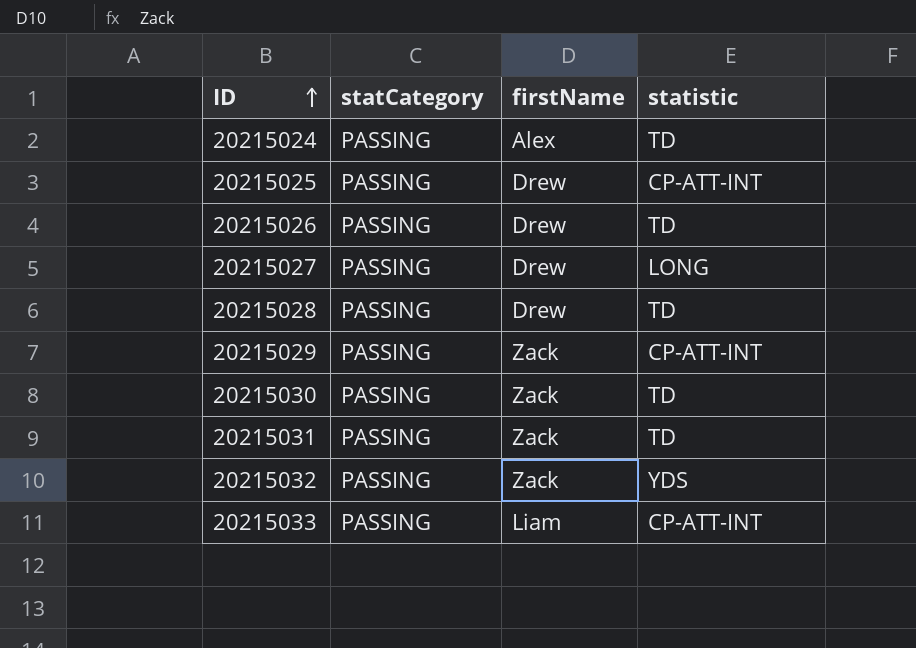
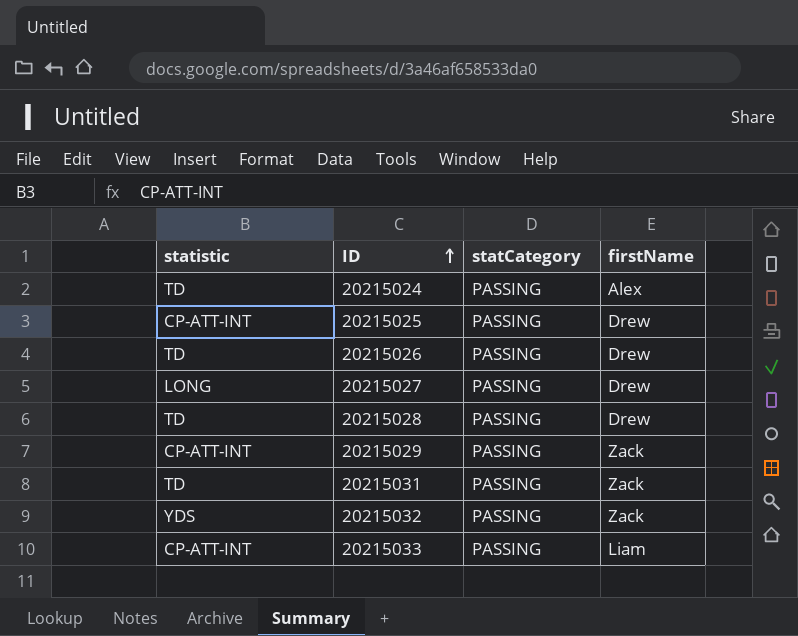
column statistic | position: 4 -> 1
row 20215030: PASSING | Zack | TD -> none

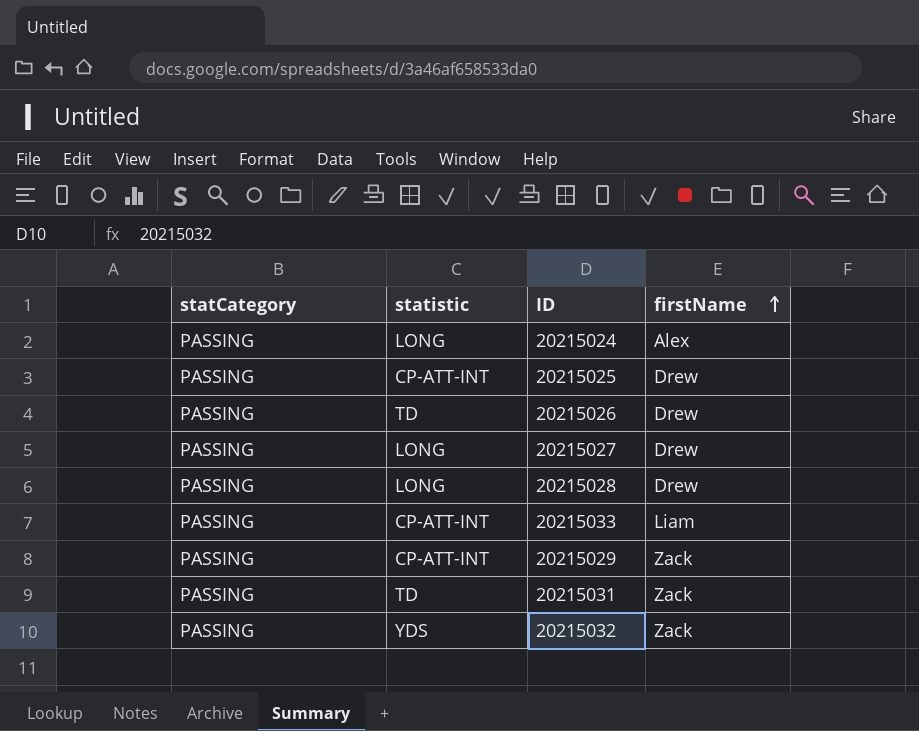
row order: ID ascending -> firstName ascending
column statCategory | position: 3 -> 1
20215024 | statistic: TD -> LONG
20215028 | statistic: TD -> LONG

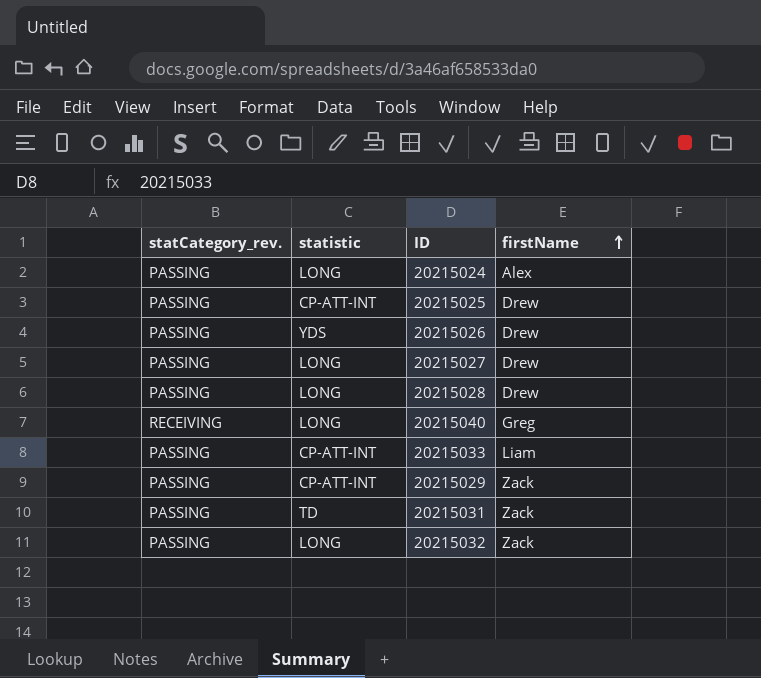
column name: statCategory -> statCategory_rev.
20215026 | statistic: TD -> YDS
row 20215040: none -> RECEIVING | LONG | Greg
20215032 | statistic: YDS -> LONG

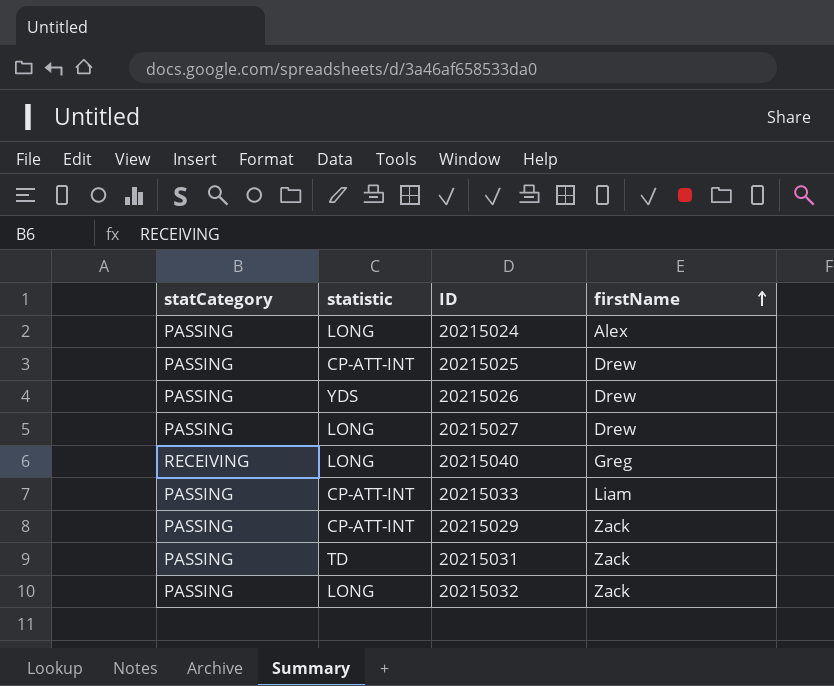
column name: statCategory_rev. -> statCategory
row 20215028: PASSING | LONG | Drew -> none

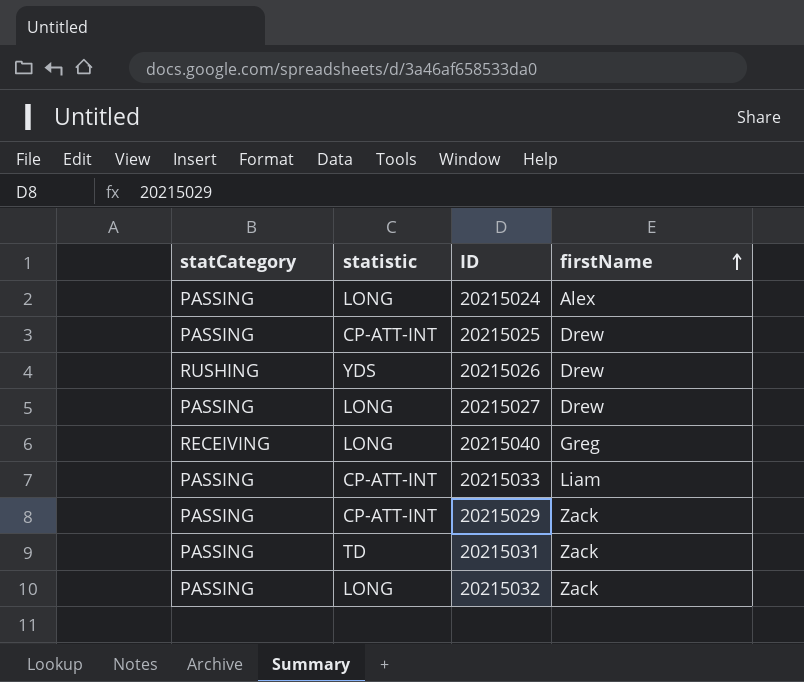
20215026 | statCategory: PASSING -> RUSHING

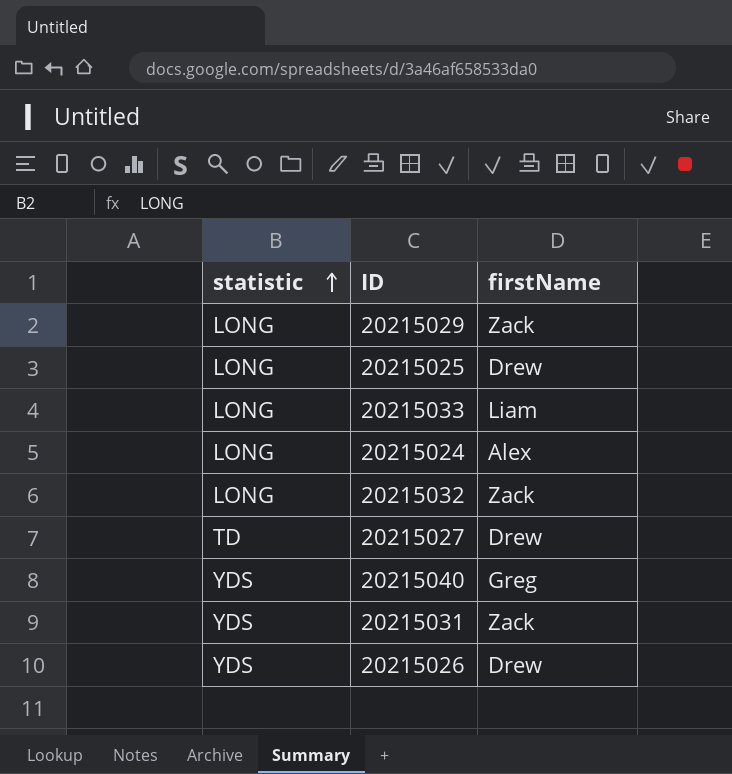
row order: firstName ascending -> statistic ascending
column statCategory | position: 1 -> none
20215029 | statistic: CP-ATT-INT -> LONG
20215025 | statistic: CP-ATT-INT -> LONG
20215033 | statistic: CP-ATT-INT -> LONG
20215027 | statistic: LONG -> TD
20215040 | statistic: LONG -> YDS
20215031 | statistic: TD -> YDS

